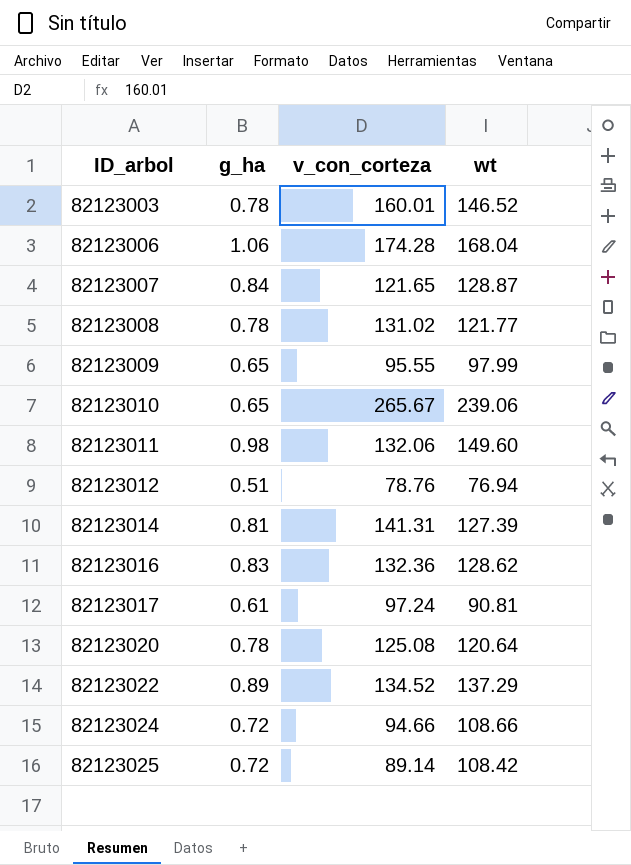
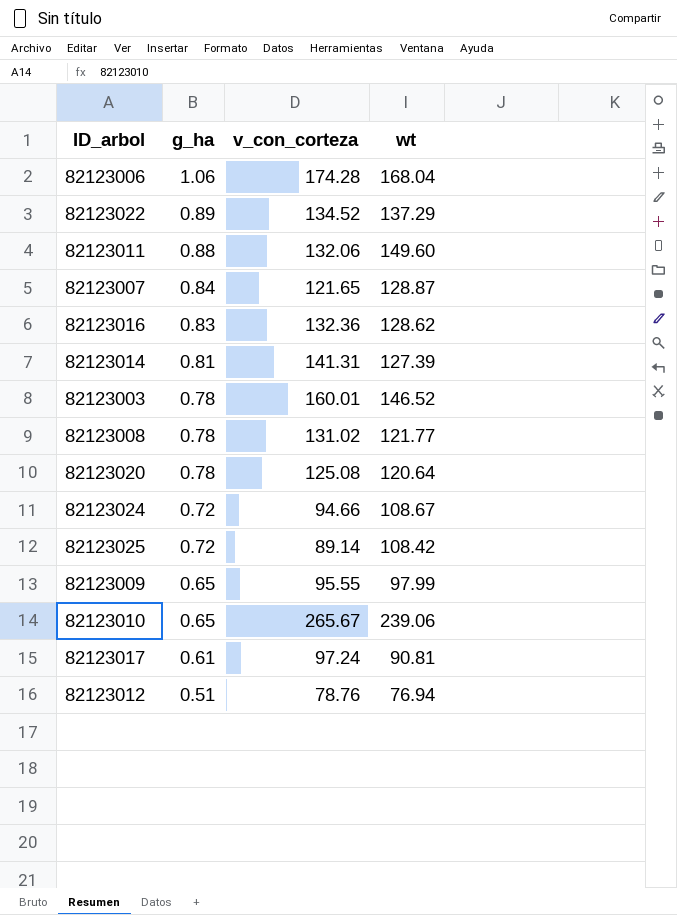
row order: ID_arbol ascending -> g_ha descending
82123011 | g_ha: 0.98 -> 0.88
82123024 | wt: 108.66 -> 108.67

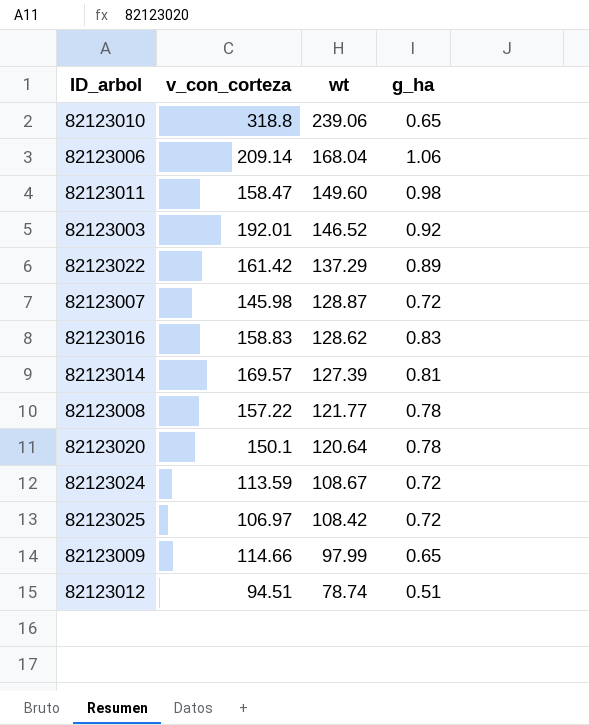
row order: g_ha descending -> wt descending
column g_ha | position: 2 -> 4
row 82123017: 0.61 | 97.24 | 90.81 -> none
82123010 | v_con_corteza: 265.67 -> 318.8
82123006 | v_con_corteza: 174.28 -> 209.14
82123011 | v_con_corteza: 132.06 -> 158.47
82123011 | g_ha: 0.88 -> 0.98
82123003 | v_con_corteza: 160.01 -> 192.01
82123003 | g_ha: 0.78 -> 0.92
82123022 | v_con_corteza: 134.52 -> 161.42
82123007 | v_con_corteza: 121.65 -> 145.98
82123007 | g_ha: 0.84 -> 0.72
82123016 | v_con_corteza: 132.36 -> 158.83
82123014 | v_con_corteza: 141.31 -> 169.57
82123008 | v_con_corteza: 131.02 -> 157.22
82123020 | v_con_corteza: 125.08 -> 150.1
82123024 | v_con_corteza: 94.66 -> 113.59
82123025 | v_con_corteza: 89.14 -> 106.97
82123009 | v_con_corteza: 95.55 -> 114.66
82123012 | v_con_corteza: 78.76 -> 94.51
82123012 | wt: 76.94 -> 78.74

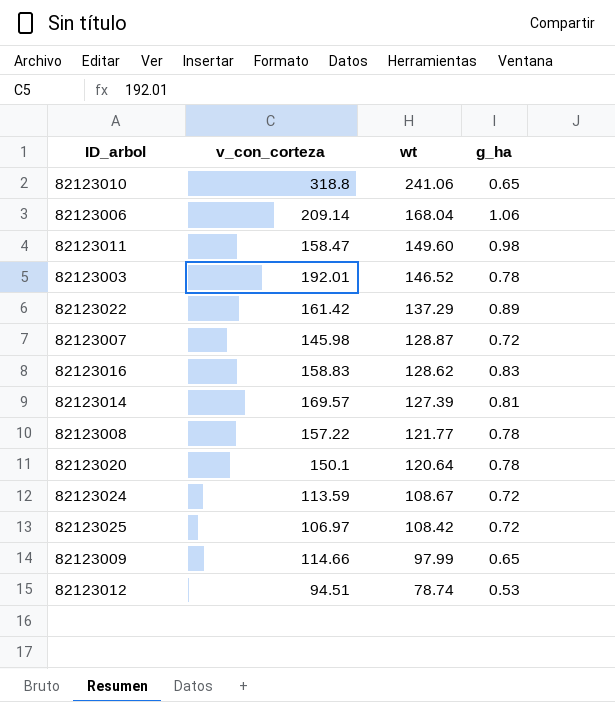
82123010 | wt: 239.06 -> 241.06
82123003 | g_ha: 0.92 -> 0.78
82123012 | g_ha: 0.51 -> 0.53

